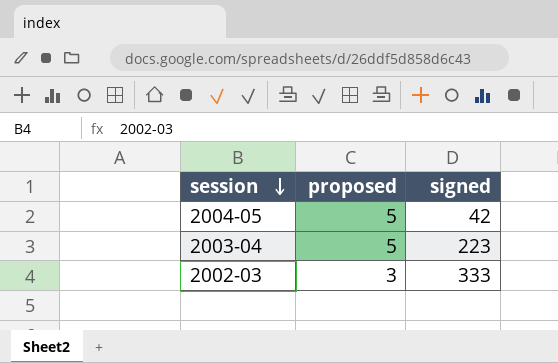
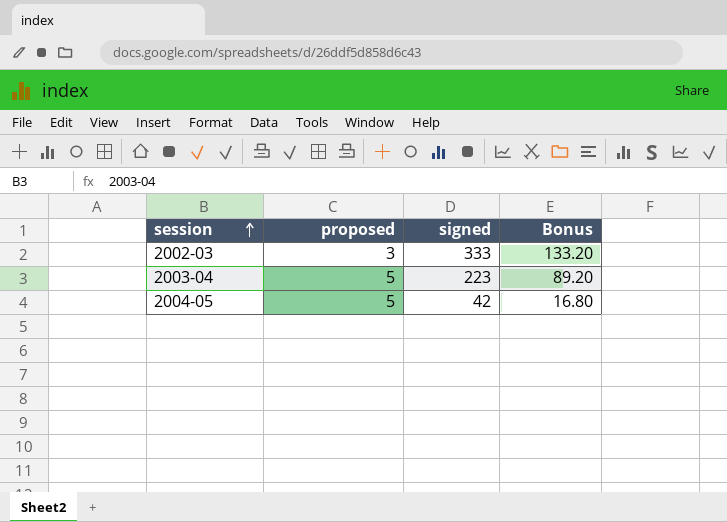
row order: session descending -> session ascending
column Bonus | formula: none -> [signed] * 0.4

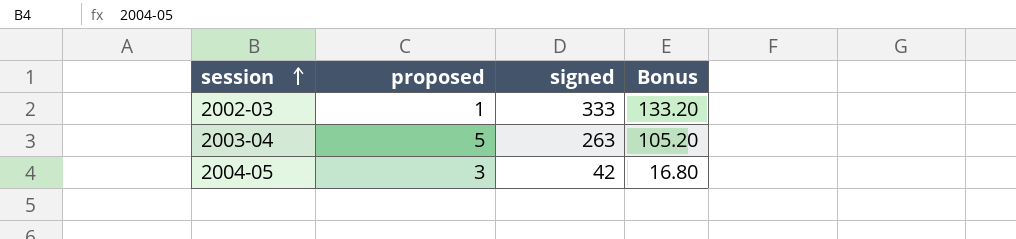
2002-03 | proposed: 3 -> 1
2003-04 | signed: 223 -> 263
2003-04 | Bonus: 89.20 -> 105.20
2004-05 | proposed: 5 -> 3

